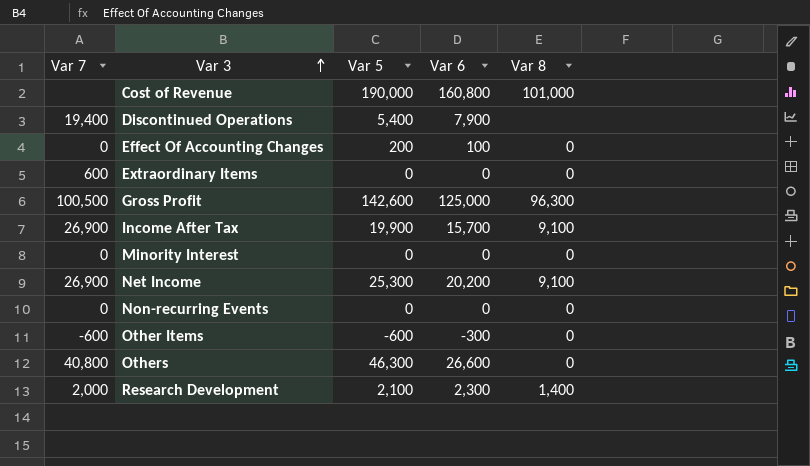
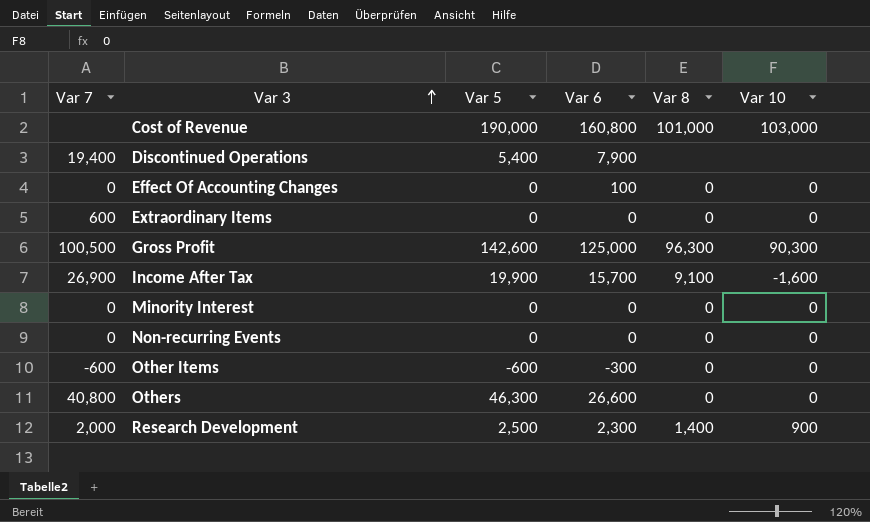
column Var 10 | position: none -> 6
row Net Income: 26,900 | 25,300 | 20,200 | 9,100 -> none
Effect Of Accounting Changes | Var 5: 200 -> 0
Research Development | Var 5: 2,100 -> 2,500

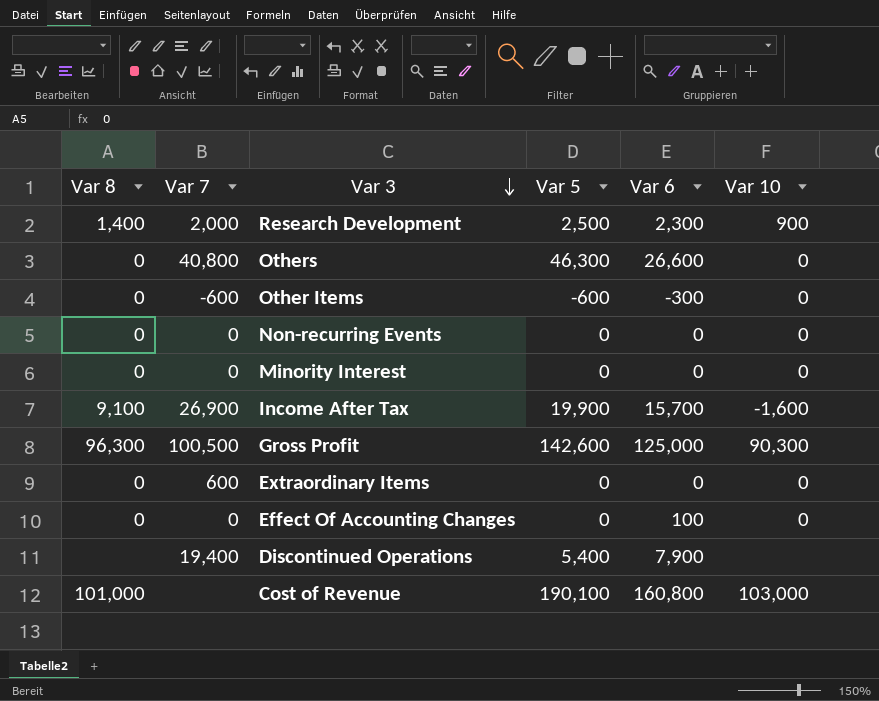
row order: Var 3 ascending -> Var 3 descending
column Var 8 | position: 5 -> 1
Cost of Revenue | Var 5: 190,000 -> 190,100

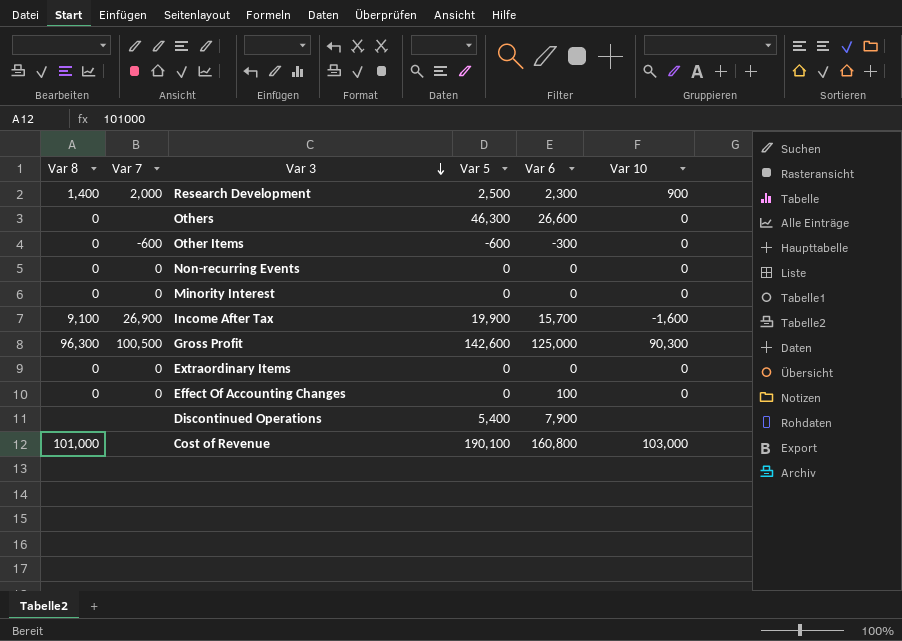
Others | Var 7: 40,800 -> none
Extraordinary Items | Var 7: 600 -> 0
Discontinued Operations | Var 7: 19,400 -> none

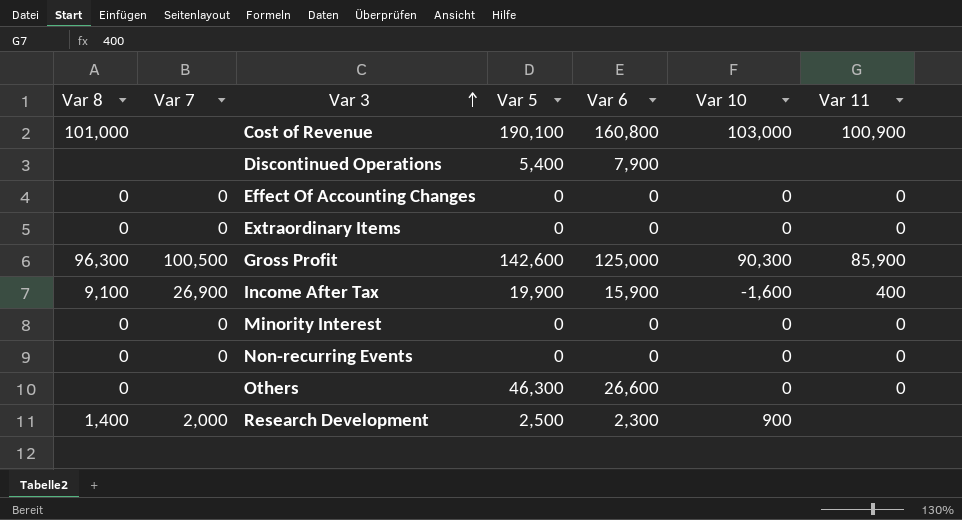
row order: Var 3 descending -> Var 3 ascending
column Var 11 | position: none -> 7
row Other Items: 0 | -600 | -600 | -300 | 0 -> none
Effect Of Accounting Changes | Var 6: 100 -> 0
Income After Tax | Var 6: 15,700 -> 15,900

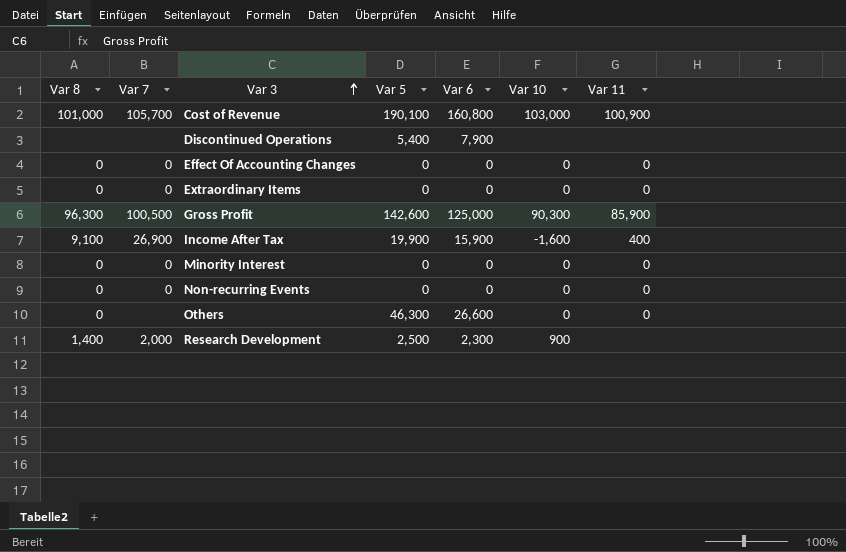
Cost of Revenue | Var 7: none -> 105,700

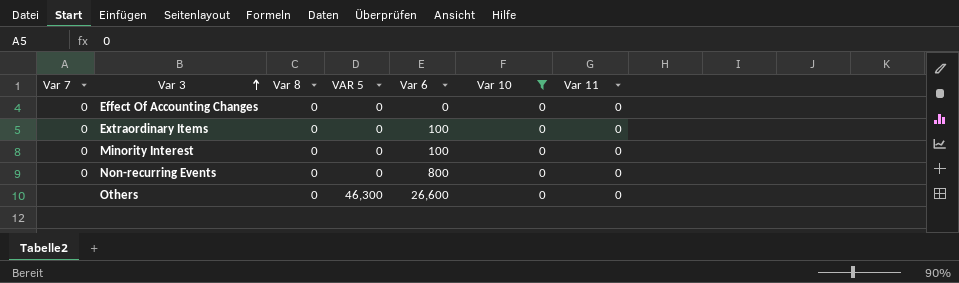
filter: none -> Var 10 = 0
column Var 8 | position: 1 -> 3
column name: Var 5 -> VAR 5
Extraordinary Items | Var 6: 0 -> 100
Minority Interest | Var 6: 0 -> 100
Non-recurring Events | Var 6: 0 -> 800

